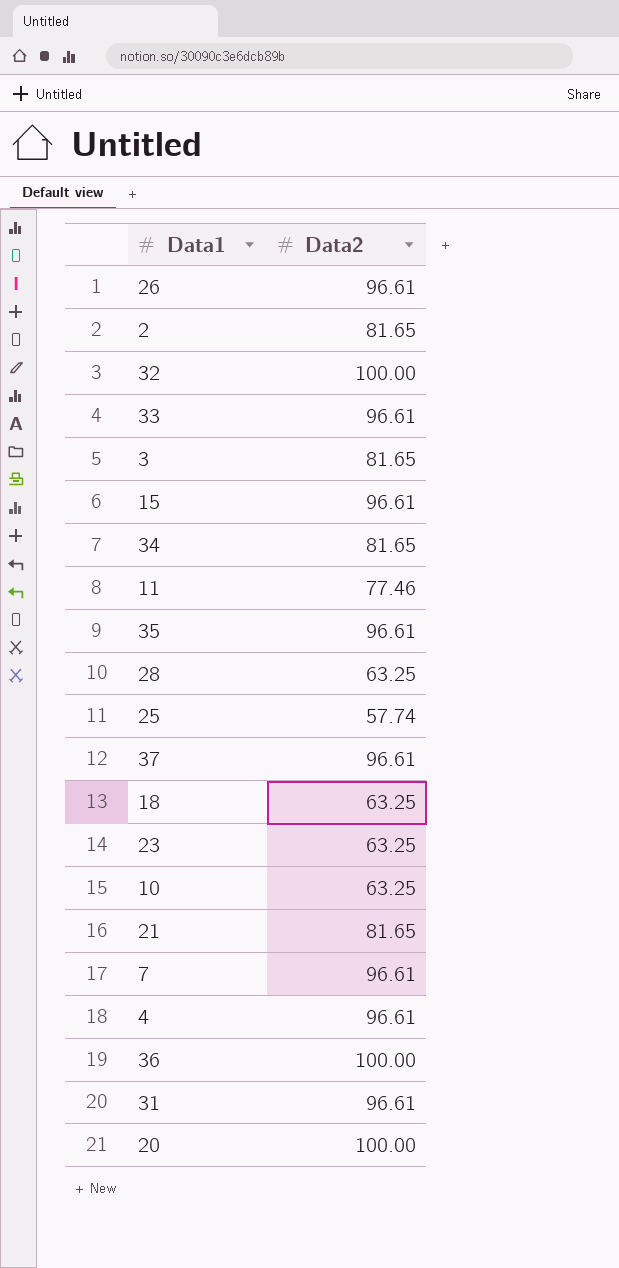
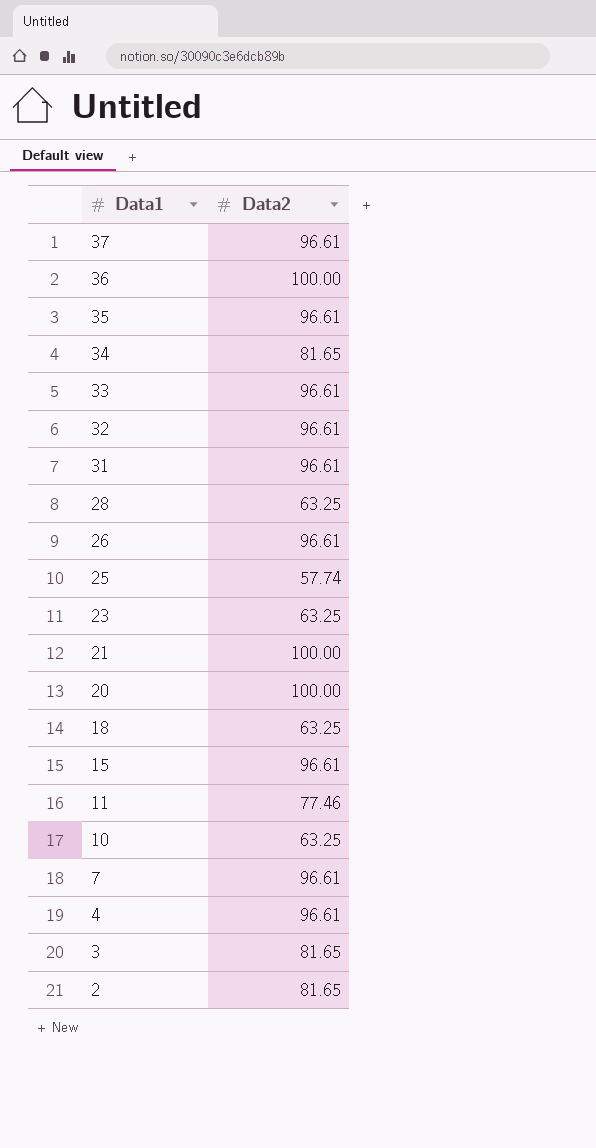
row order: none -> Data1 descending
32 | Data2: 100.00 -> 96.61
21 | Data2: 81.65 -> 100.00

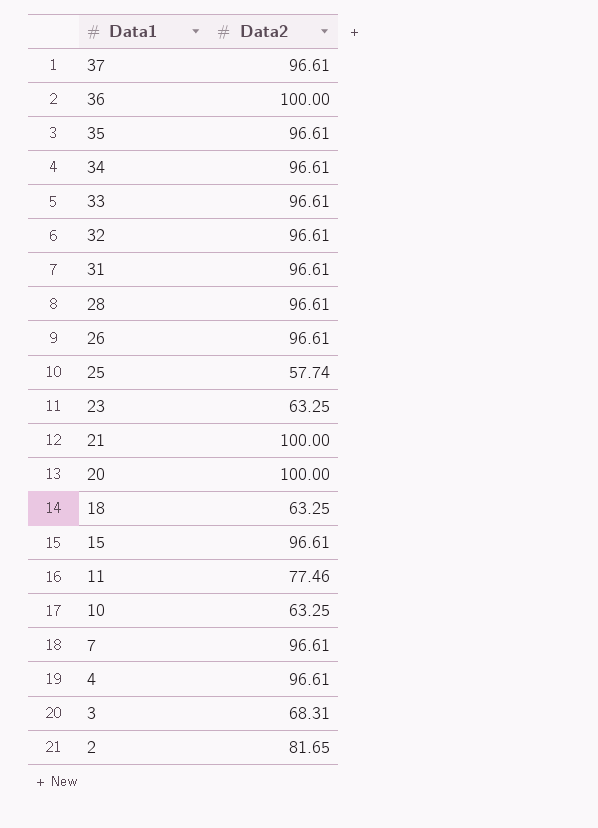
34 | Data2: 81.65 -> 96.61
28 | Data2: 63.25 -> 96.61
3 | Data2: 81.65 -> 68.31

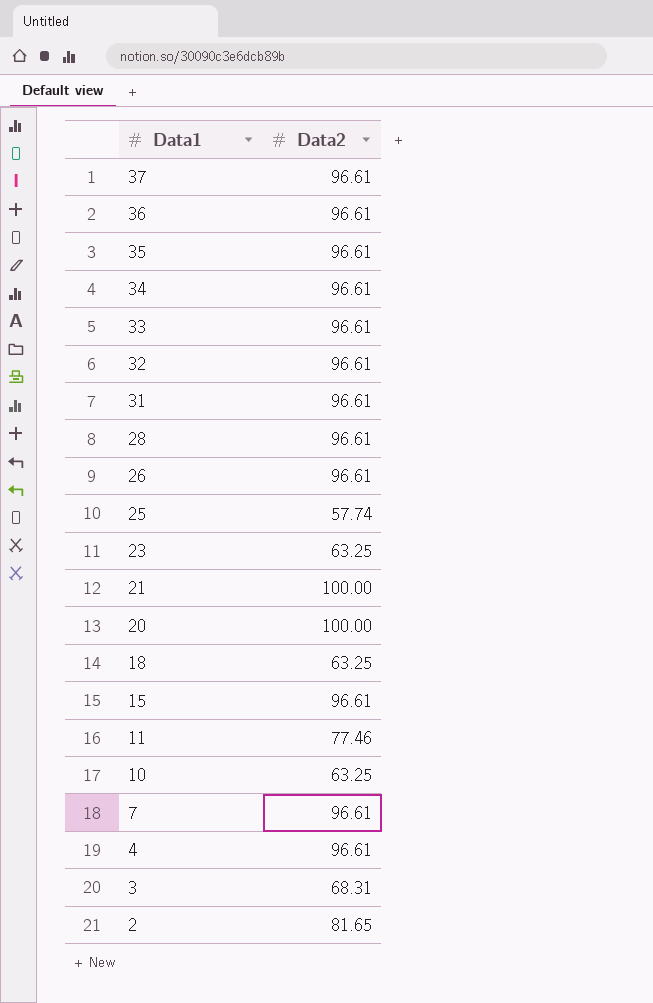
36 | Data2: 100.00 -> 96.61

